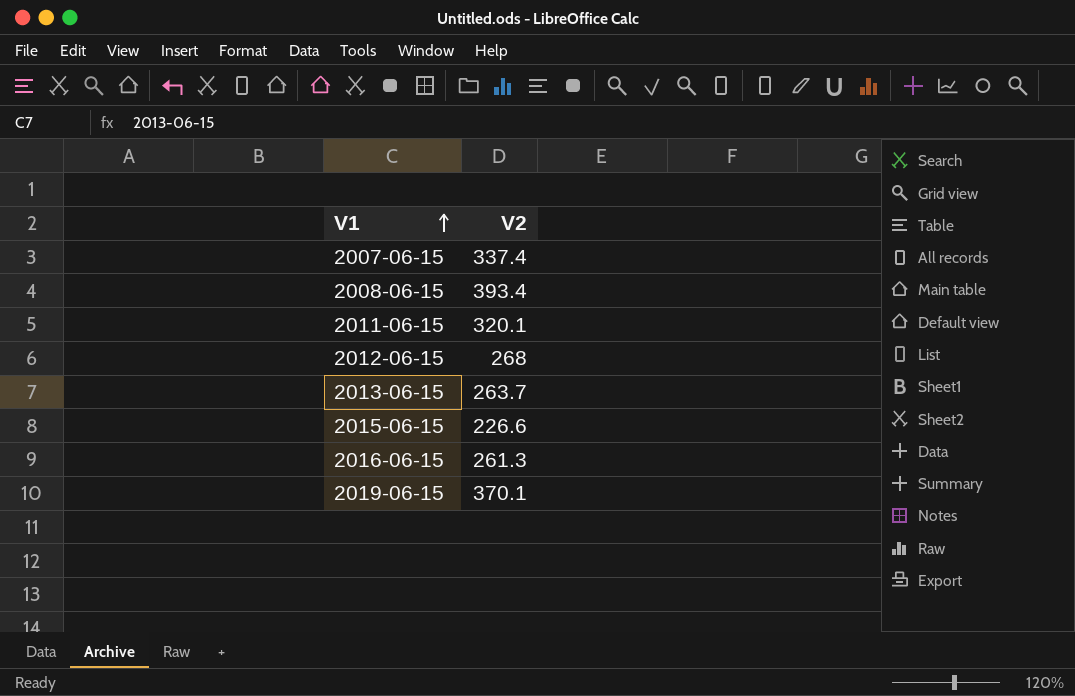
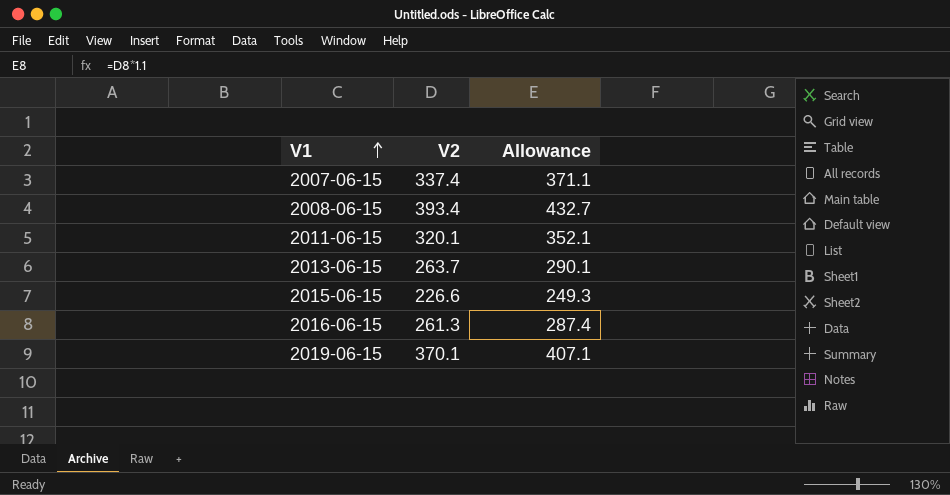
column Allowance | formula: none -> [V2] * 1.1
row 2012-06-15: 268 -> none

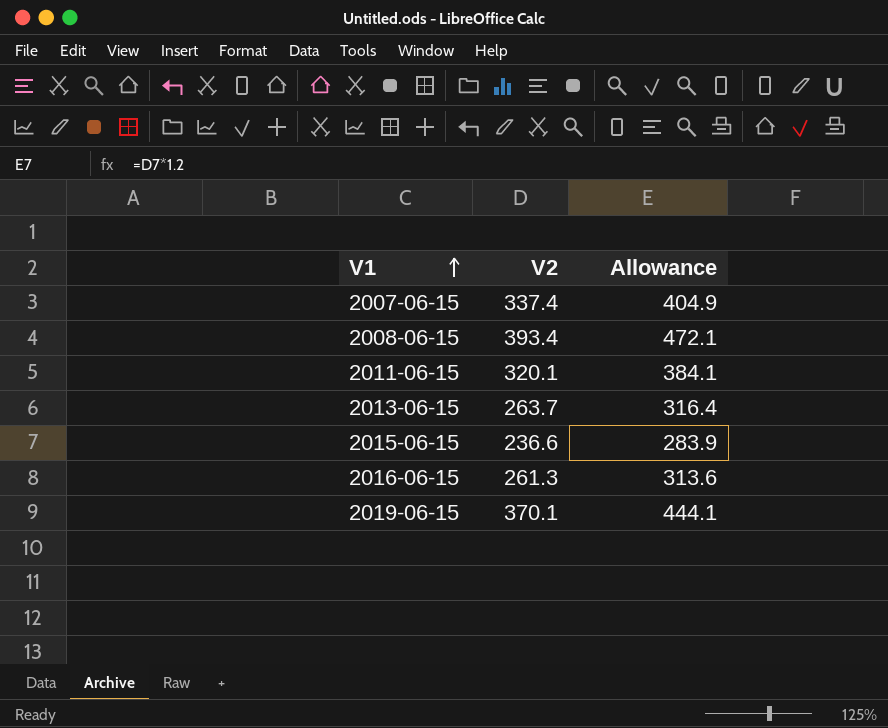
column Allowance | formula: [V2] * 1.1 -> [V2] * 1.2
2015-06-15 | V2: 226.6 -> 236.6

